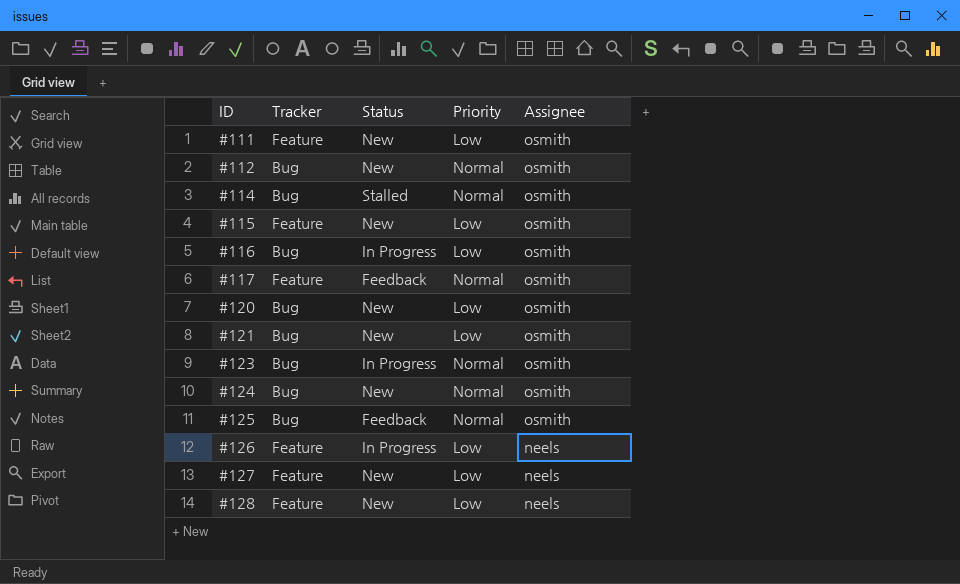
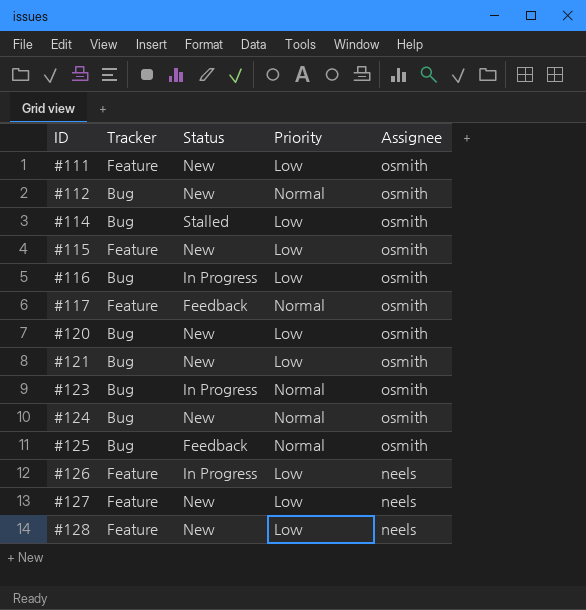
#114 | Priority: Normal -> Low

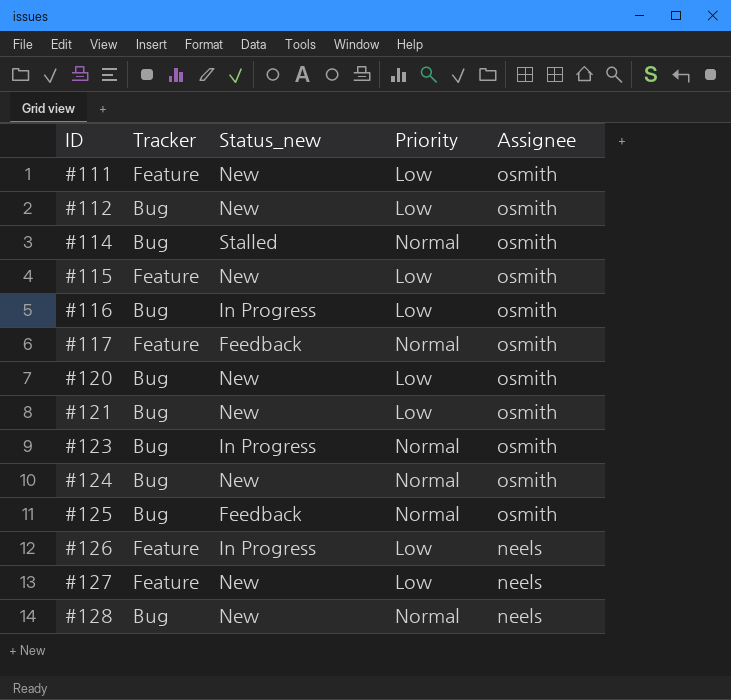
column name: Status -> Status_new
#112 | Priority: Normal -> Low
#114 | Priority: Low -> Normal
#128 | Tracker: Feature -> Bug
#128 | Priority: Low -> Normal

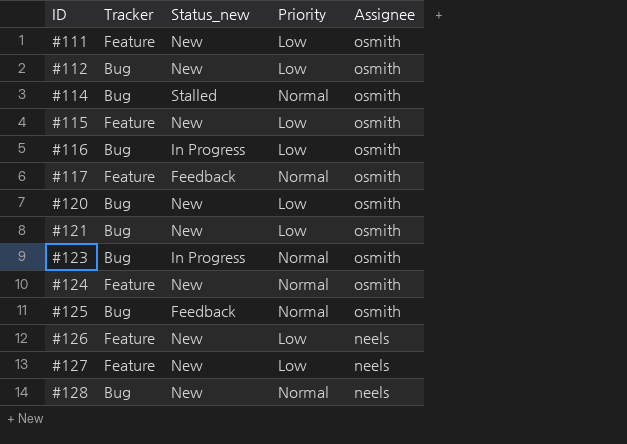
#124 | Tracker: Bug -> Feature
#126 | Status_new: In Progress -> New

